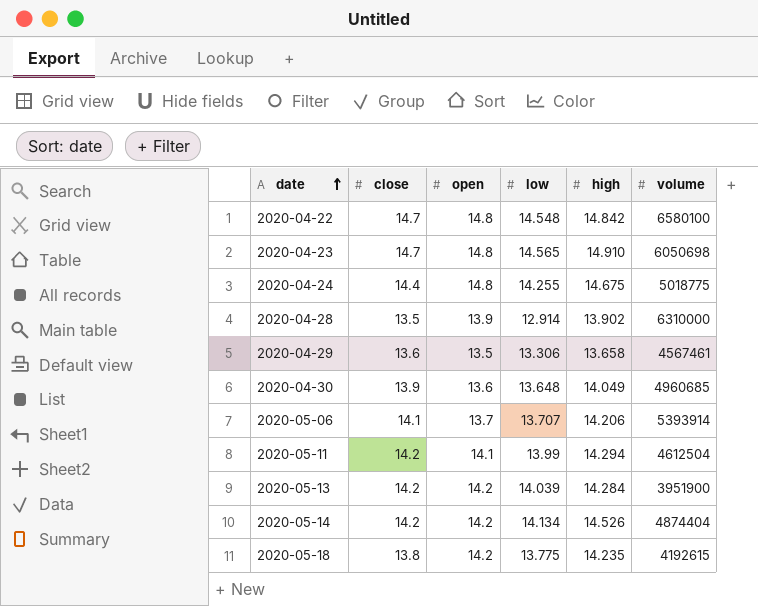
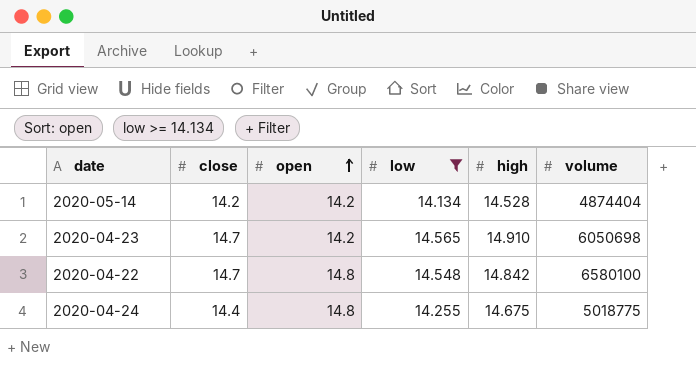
filter: none -> low >= 14.134
row order: date ascending -> open ascending
2020-05-14 | high: 14.526 -> 14.528
2020-04-23 | open: 14.8 -> 14.2

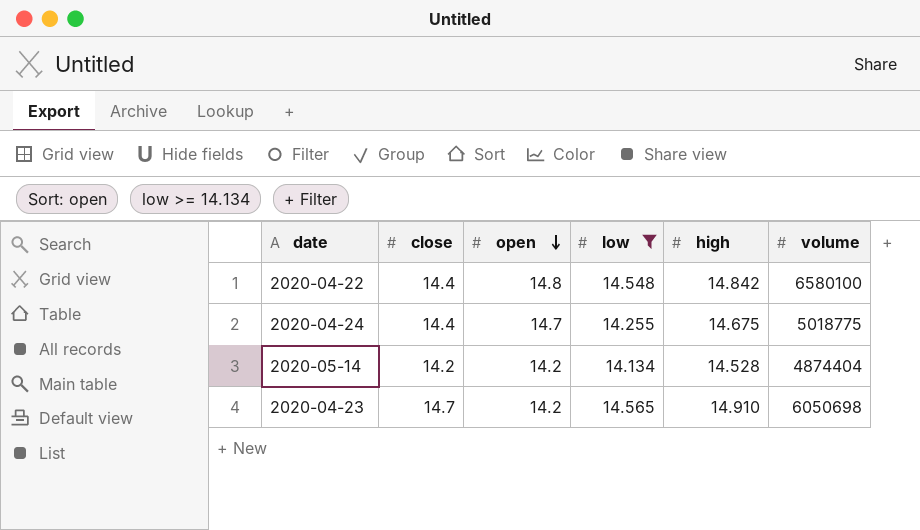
row order: open ascending -> open descending
2020-04-22 | close: 14.7 -> 14.4
2020-04-24 | open: 14.8 -> 14.7

